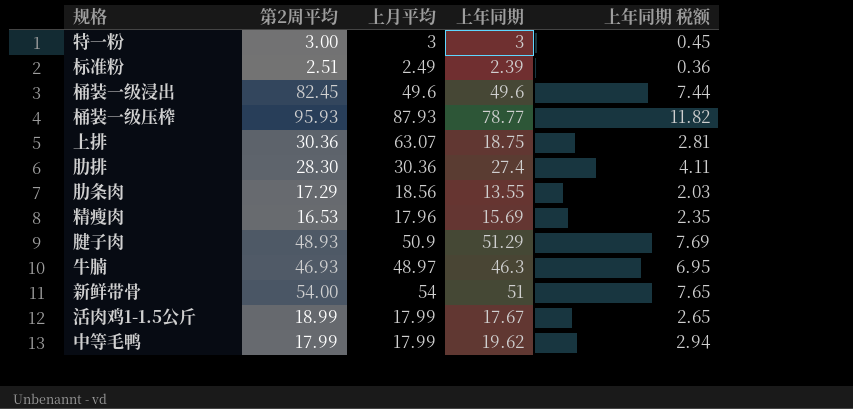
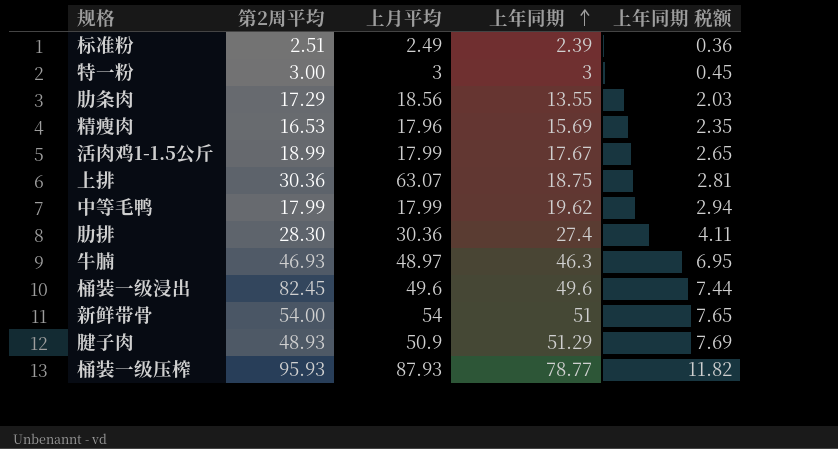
row order: none -> 上年同期 ascending

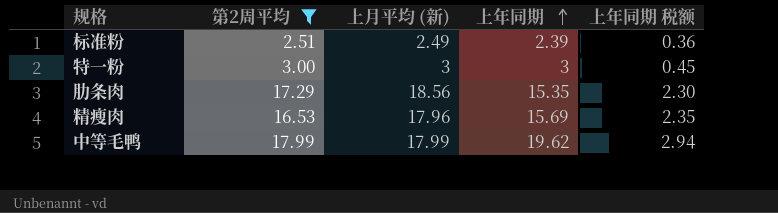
filter: none -> 第2周平均 <= 17.99
column name: 上月平均 -> 上月平均 (新)
肋条肉 | 上年同期: 13.55 -> 15.35
肋条肉 | 上年同期 税额: 2.03 -> 2.30

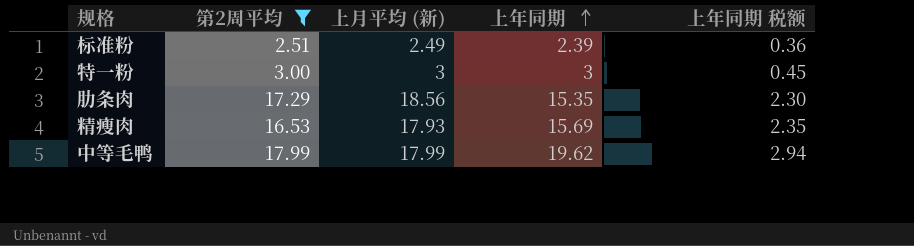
精瘦肉 | 上月平均 (新): 17.96 -> 17.93

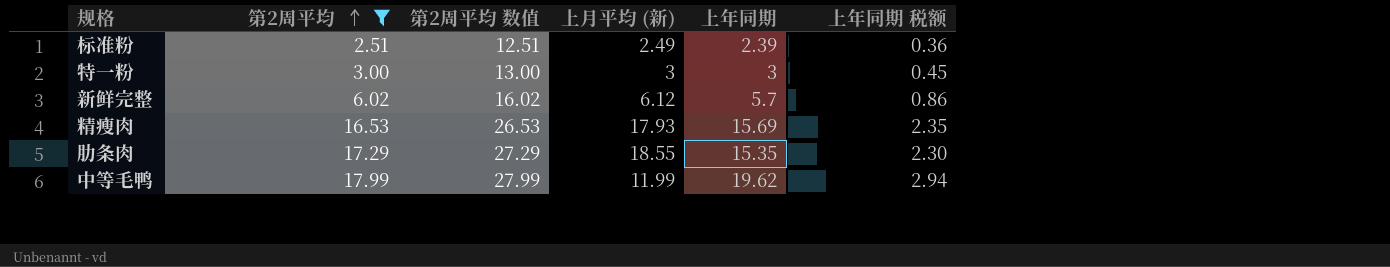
row order: 上年同期 ascending -> 第2周平均 ascending
column 第2周平均 数值 | formula: none -> [第2周平均] + 10
row 新鲜完整: none -> 6.02 | 16.02 | 6.12 | 5.7 | 0.86
肋条肉 | 上月平均 (新): 18.56 -> 18.55
中等毛鸭 | 上月平均 (新): 17.99 -> 11.99

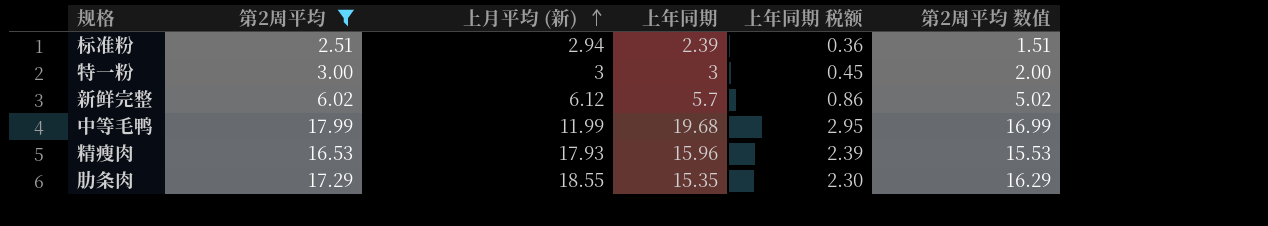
row order: 第2周平均 ascending -> 上月平均 (新) ascending
column 第2周平均 数值 | formula: [第2周平均] + 10 -> [第2周平均] - 1
column 第2周平均 数值 | position: 3 -> 6
标准粉 | 上月平均 (新): 2.49 -> 2.94
中等毛鸭 | 上年同期: 19.62 -> 19.68
中等毛鸭 | 上年同期 税额: 2.94 -> 2.95
精瘦肉 | 上年同期: 15.69 -> 15.96
精瘦肉 | 上年同期 税额: 2.35 -> 2.39

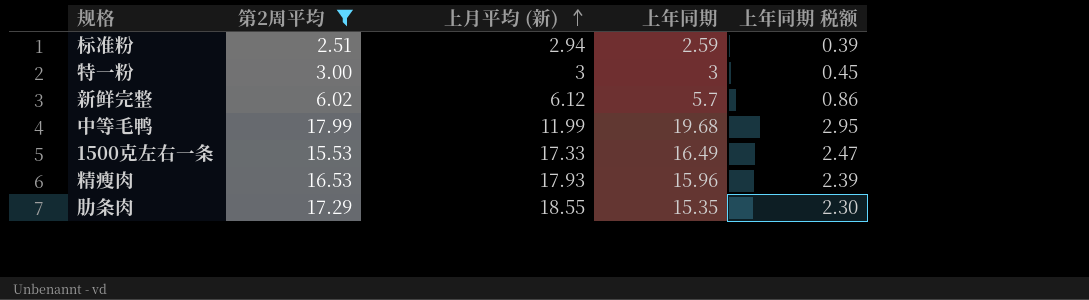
column 第2周平均 数值 | formula: [第2周平均] - 1 -> none
标准粉 | 上年同期: 2.39 -> 2.59
标准粉 | 上年同期 税额: 0.36 -> 0.39
row 1500克左右一条: none -> 15.53 | 17.33 | 16.49 | 2.47

